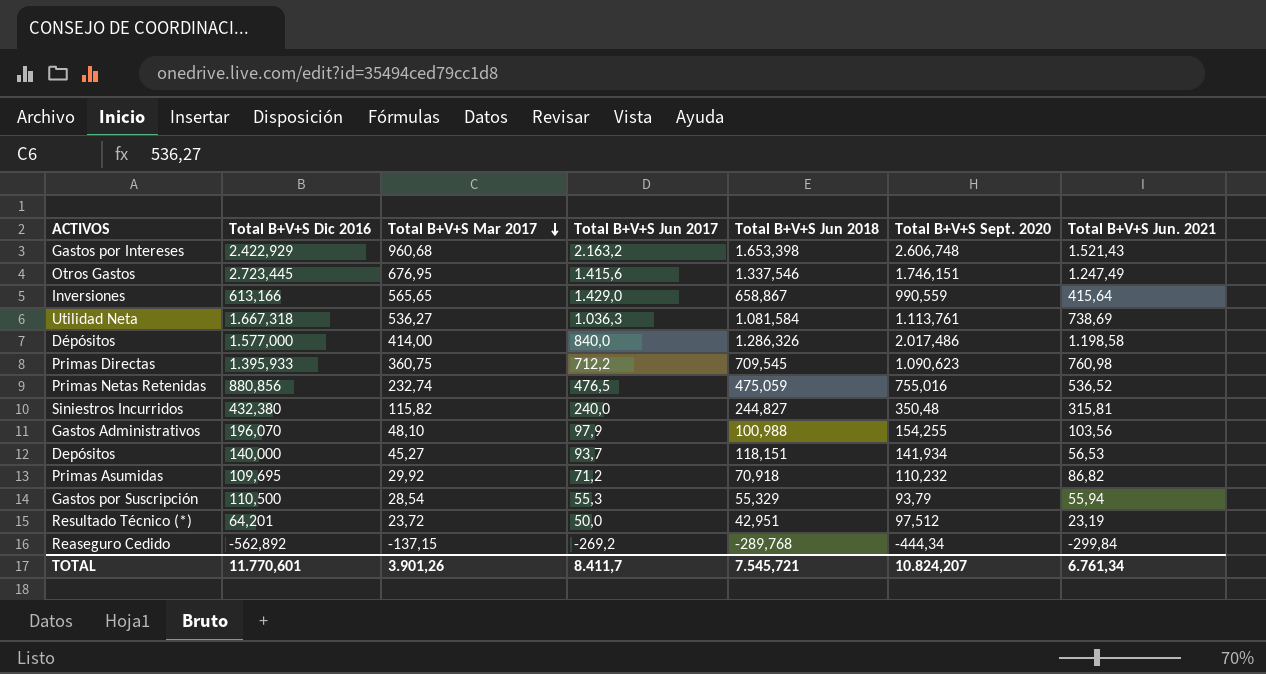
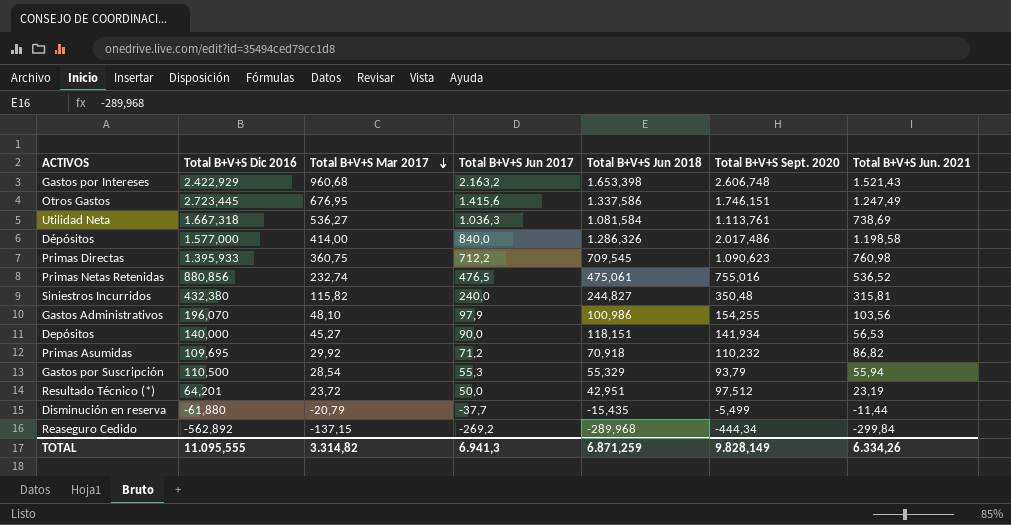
row Inversiones: 613,166 | 565,65 | 1.429,0 | 658,867 | 990,559 | 415,64 -> none
Otros Gastos | Total B+V+S Jun 2018: 1.337,546 -> 1.337,586
Primas Netas Retenidas | Total B+V+S Jun 2018: 475,059 -> 475,061
Gastos Administrativos | Total B+V+S Jun 2018: 100,988 -> 100,986
Depósitos | Total B+V+S Jun 2017: 93,7 -> 90,0
row Disminución en reserva: none -> -61,880 | -20,79 | -37,7 | -15,435 | -5,499 | -11,44
Reaseguro Cedido | Total B+V+S Jun 2018: -289,768 -> -289,968
TOTAL | Total B+V+S Dic 2016: 11.770,601 -> 11.095,555
TOTAL | Total B+V+S Mar 2017: 3.901,26 -> 3.314,82
TOTAL | Total B+V+S Jun 2017: 8.411,7 -> 6.941,3
TOTAL | Total B+V+S Jun 2018: 7.545,721 -> 6.871,259
TOTAL | Total B+V+S Sept. 2020: 10.824,207 -> 9.828,149
TOTAL | Total B+V+S Jun. 2021: 6.761,34 -> 6.334,26

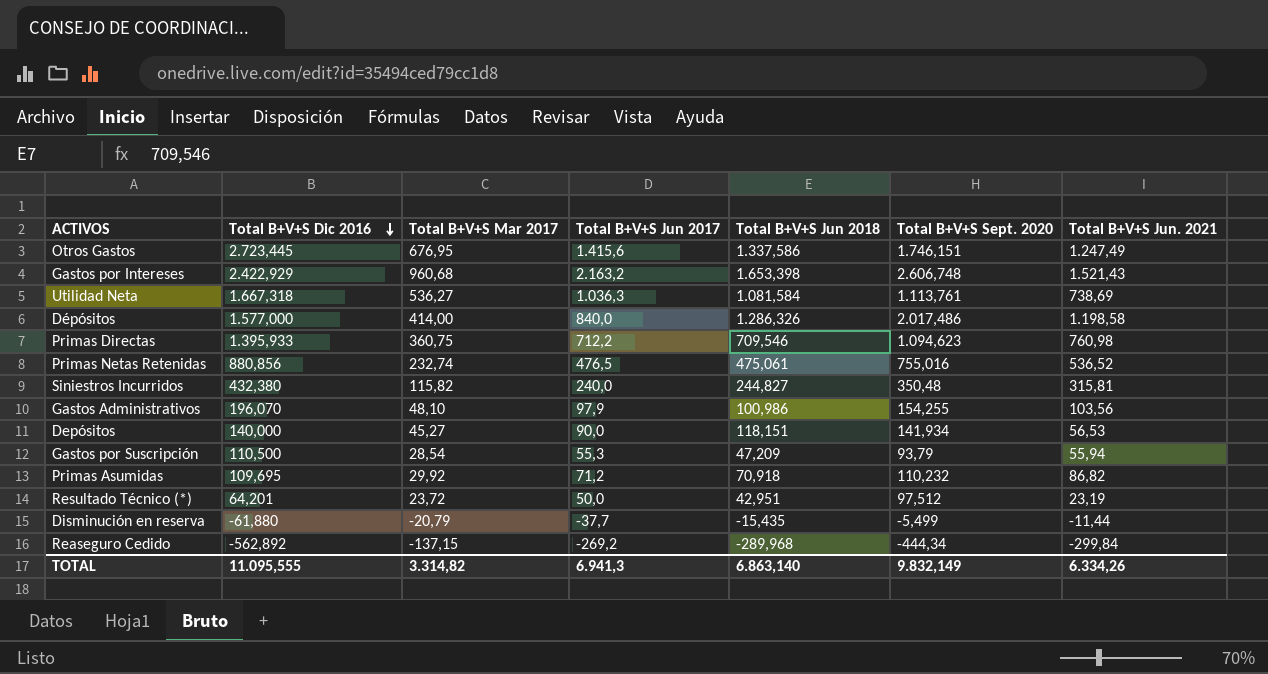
row order: Total B+V+S Mar 2017 descending -> Total B+V+S Dic 2016 descending
Primas Directas | Total B+V+S Jun 2018: 709,545 -> 709,546
Primas Directas | Total B+V+S Sept. 2020: 1.090,623 -> 1.094,623
Gastos por Suscripción | Total B+V+S Jun 2018: 55,329 -> 47,209
TOTAL | Total B+V+S Jun 2018: 6.871,259 -> 6.863,140
TOTAL | Total B+V+S Sept. 2020: 9.828,149 -> 9.832,149

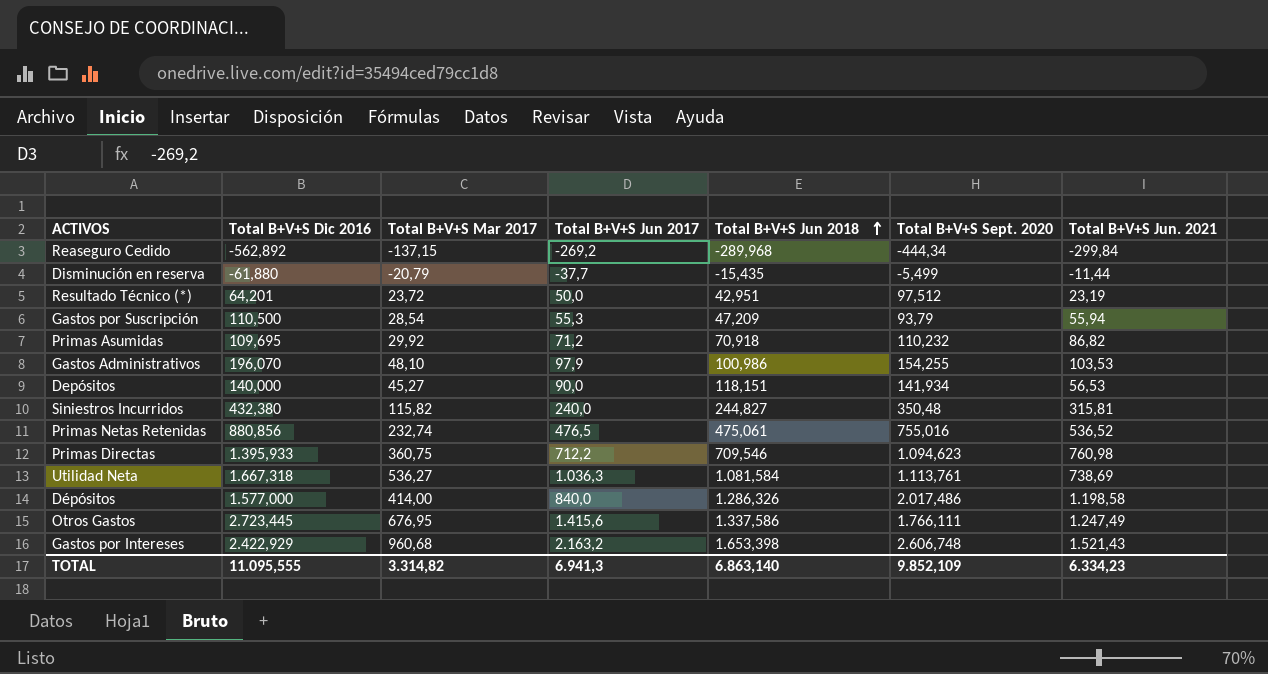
row order: Total B+V+S Dic 2016 descending -> Total B+V+S Jun 2018 ascending
Gastos Administrativos | Total B+V+S Jun. 2021: 103,56 -> 103,53
Otros Gastos | Total B+V+S Sept. 2020: 1.746,151 -> 1.766,111
TOTAL | Total B+V+S Sept. 2020: 9.832,149 -> 9.852,109
TOTAL | Total B+V+S Jun. 2021: 6.334,26 -> 6.334,23

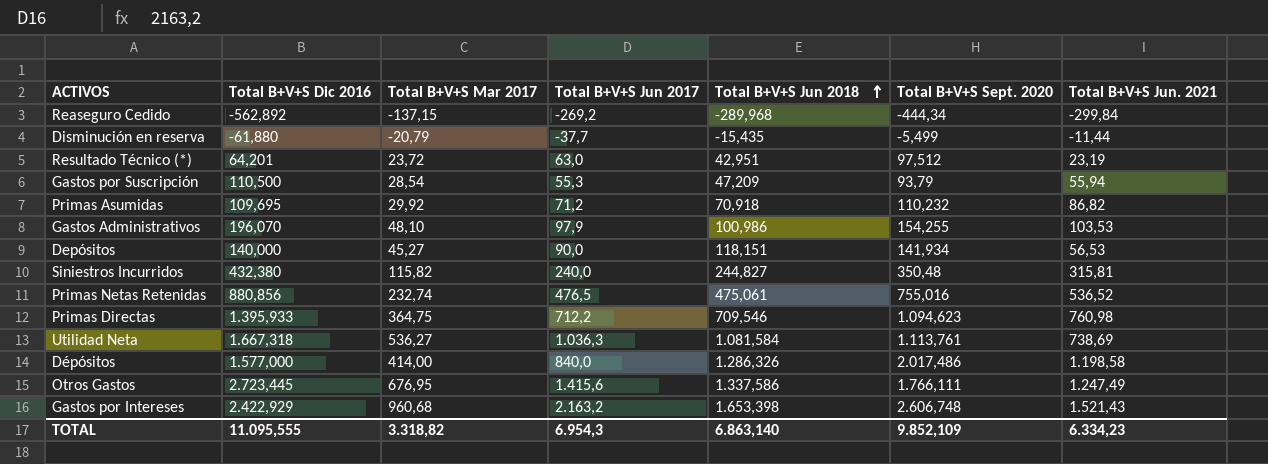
Resultado Técnico (*) | Total B+V+S Jun 2017: 50,0 -> 63,0
Primas Directas | Total B+V+S Mar 2017: 360,75 -> 364,75
TOTAL | Total B+V+S Mar 2017: 3.314,82 -> 3.318,82
TOTAL | Total B+V+S Jun 2017: 6.941,3 -> 6.954,3

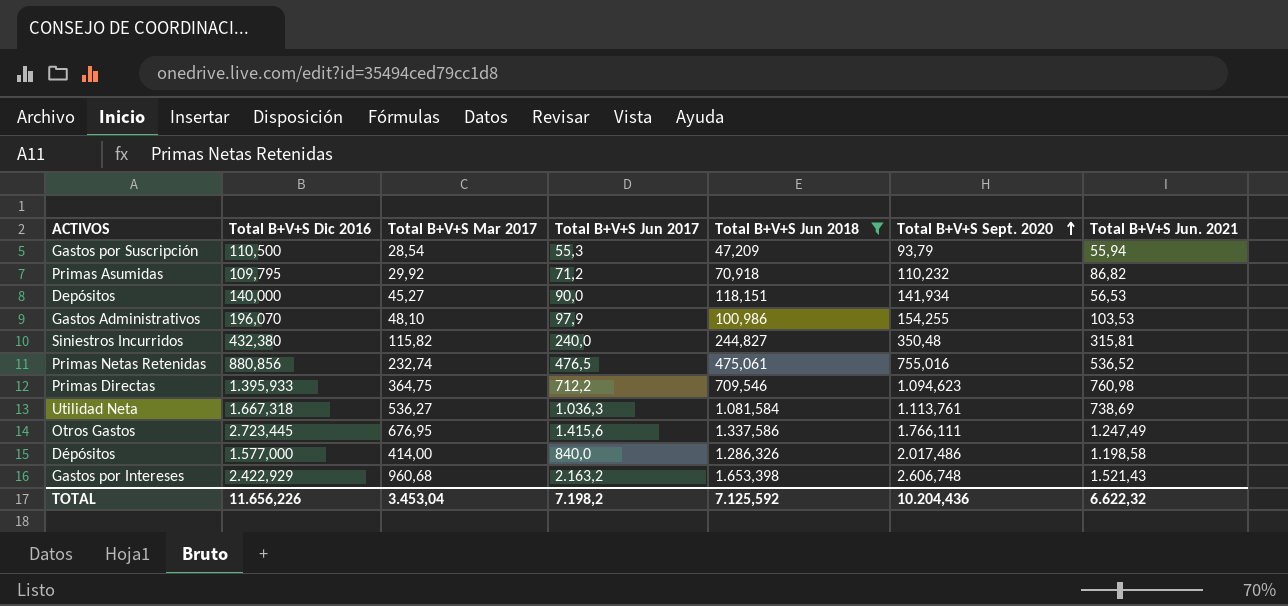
filter: none -> Total B+V+S Jun 2018 >= 47,209
row order: Total B+V+S Jun 2018 ascending -> Total B+V+S Sept. 2020 ascending
Primas Asumidas | Total B+V+S Dic 2016: 109,695 -> 109,795
TOTAL | Total B+V+S Dic 2016: 11.095,555 -> 11.656,226
TOTAL | Total B+V+S Mar 2017: 3.318,82 -> 3.453,04
TOTAL | Total B+V+S Jun 2017: 6.954,3 -> 7.198,2
TOTAL | Total B+V+S Jun 2018: 6.863,140 -> 7.125,592
TOTAL | Total B+V+S Sept. 2020: 9.852,109 -> 10.204,436
TOTAL | Total B+V+S Jun. 2021: 6.334,23 -> 6.622,32

